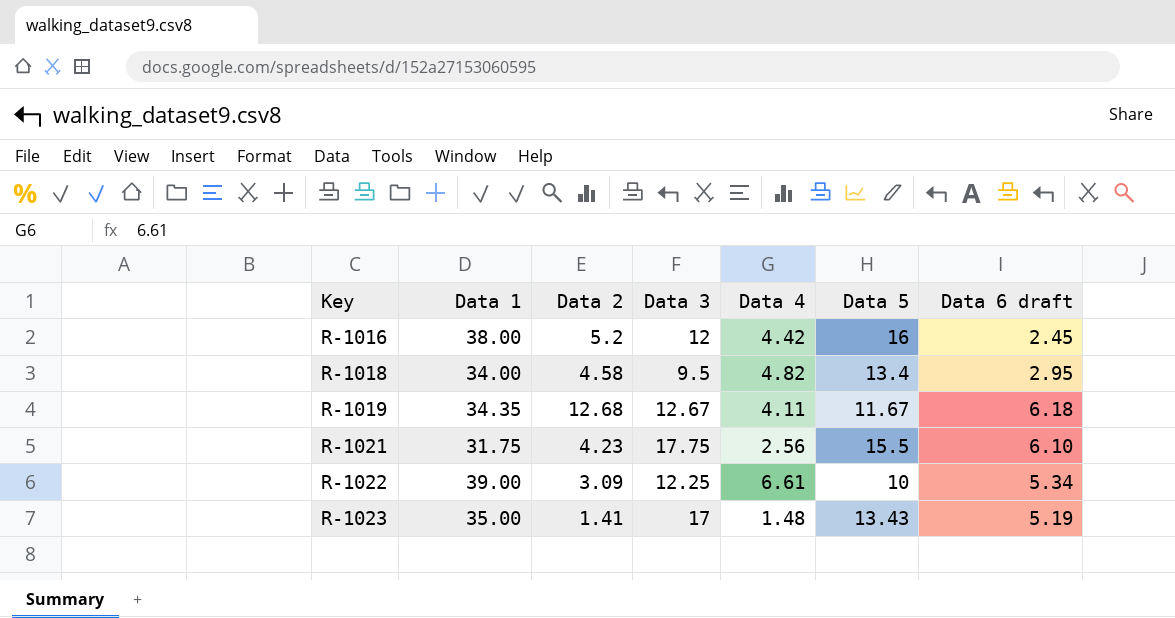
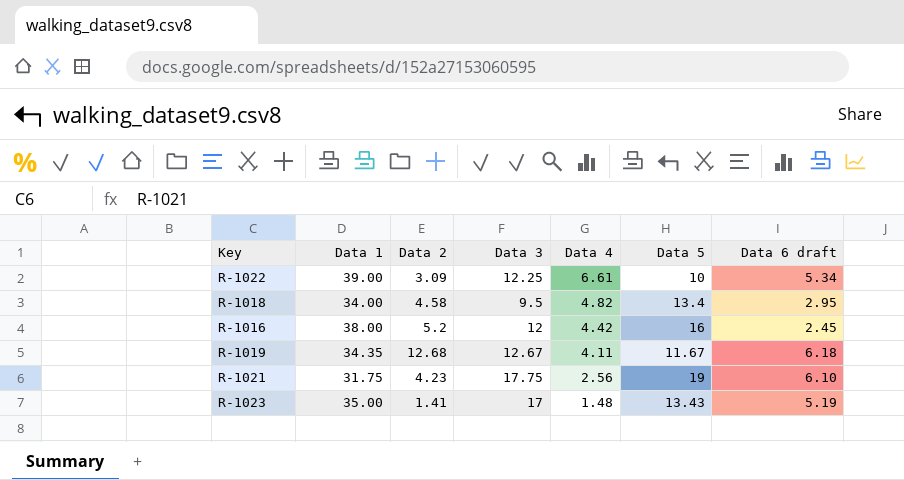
row order: Key ascending -> Data 4 descending
R-1021 | Data 5: 15.5 -> 19

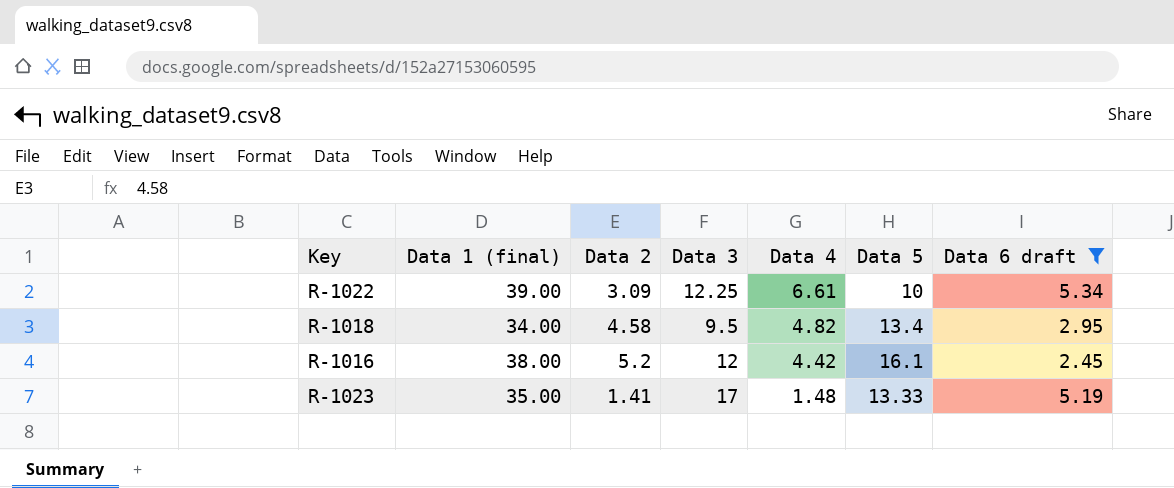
filter: none -> Data 6 draft <= 5.34
column name: Data 1 -> Data 1 (final)
R-1016 | Data 5: 16 -> 16.1
R-1023 | Data 5: 13.43 -> 13.33

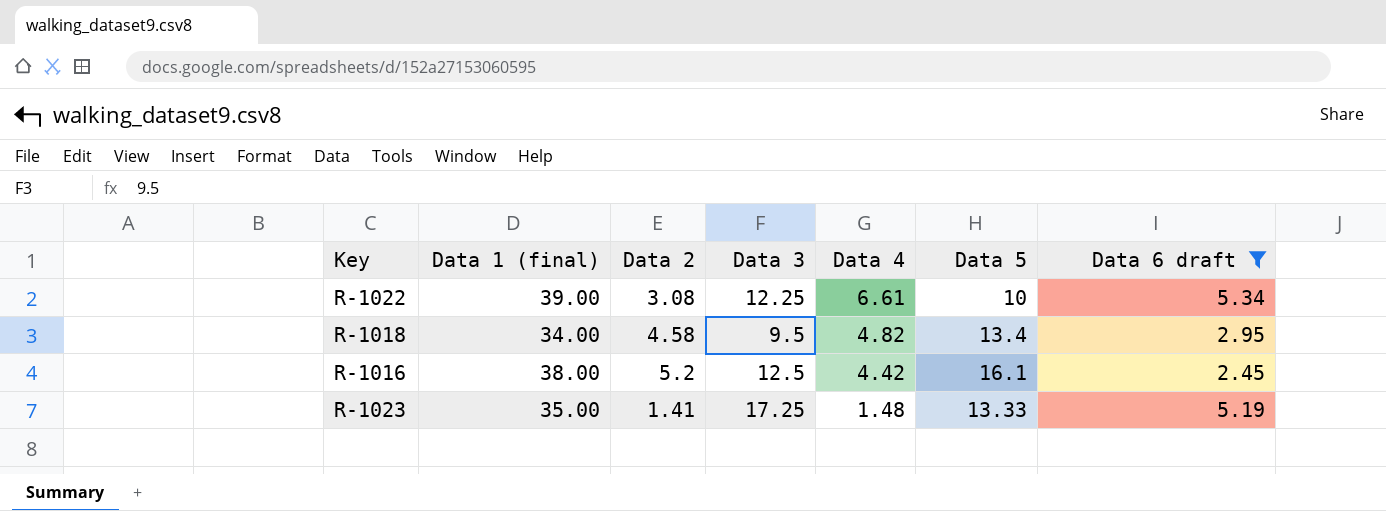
R-1022 | Data 2: 3.09 -> 3.08
R-1016 | Data 3: 12 -> 12.5
R-1023 | Data 3: 17 -> 17.25

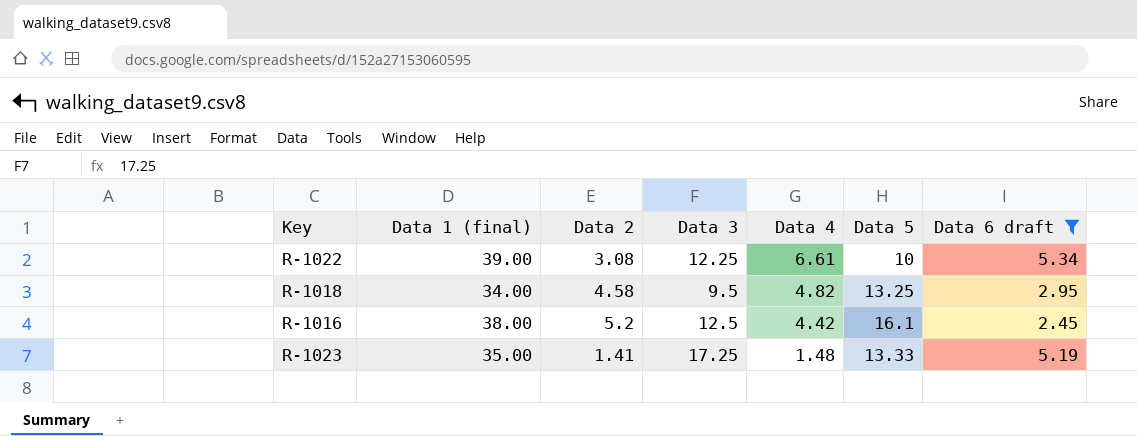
R-1018 | Data 5: 13.4 -> 13.25

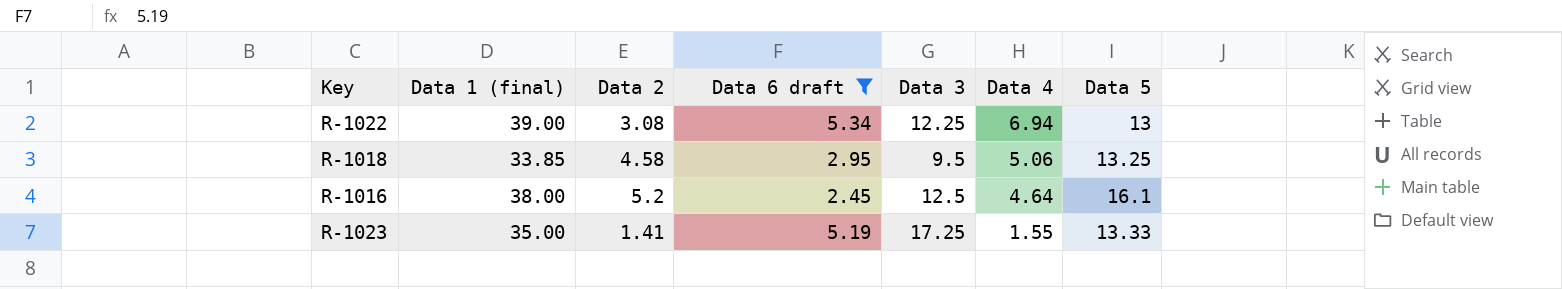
column Data 6 draft | position: 7 -> 4
R-1022 | Data 4: 6.61 -> 6.94
R-1022 | Data 5: 10 -> 13
R-1018 | Data 1 (final): 34.00 -> 33.85
R-1018 | Data 4: 4.82 -> 5.06
R-1016 | Data 4: 4.42 -> 4.64
R-1023 | Data 4: 1.48 -> 1.55

